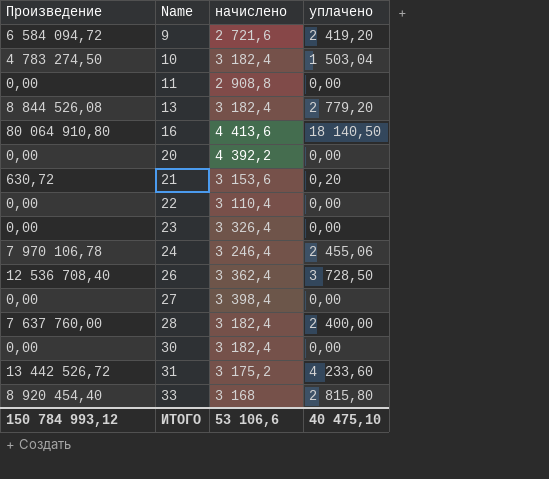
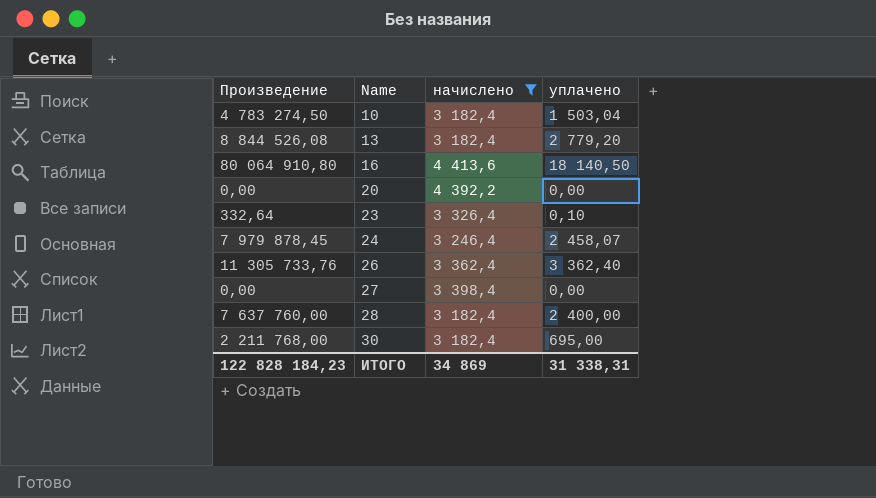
filter: none -> начислено >= 3 182,4
23 | Произведение: 0,00 -> 332,64
23 | уплачено: 0,00 -> 0,10
24 | Произведение: 7 970 106,78 -> 7 979 878,45
24 | уплачено: 2 455,06 -> 2 458,07
26 | Произведение: 12 536 708,40 -> 11 305 733,76
26 | уплачено: 3 728,50 -> 3 362,40
30 | Произведение: 0,00 -> 2 211 768,00
30 | уплачено: 0,00 -> 695,00
ИТОГО | Произведение: 150 784 993,12 -> 122 828 184,23
ИТОГО | начислено: 53 106,6 -> 34 869
ИТОГО | уплачено: 40 475,10 -> 31 338,31

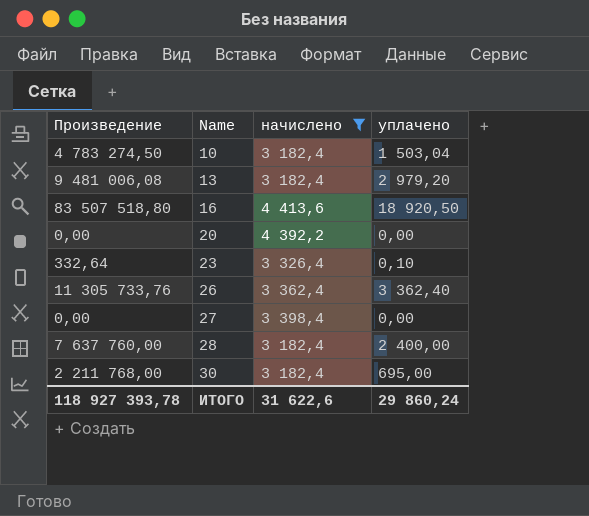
row 24: 7 979 878,45 | 3 246,4 | 2 458,07 -> none
13 | Произведение: 8 844 526,08 -> 9 481 006,08
13 | уплачено: 2 779,20 -> 2 979,20
16 | Произведение: 80 064 910,80 -> 83 507 518,80
16 | уплачено: 18 140,50 -> 18 920,50
ИТОГО | Произведение: 122 828 184,23 -> 118 927 393,78
ИТОГО | начислено: 34 869 -> 31 622,6
ИТОГО | уплачено: 31 338,31 -> 29 860,24

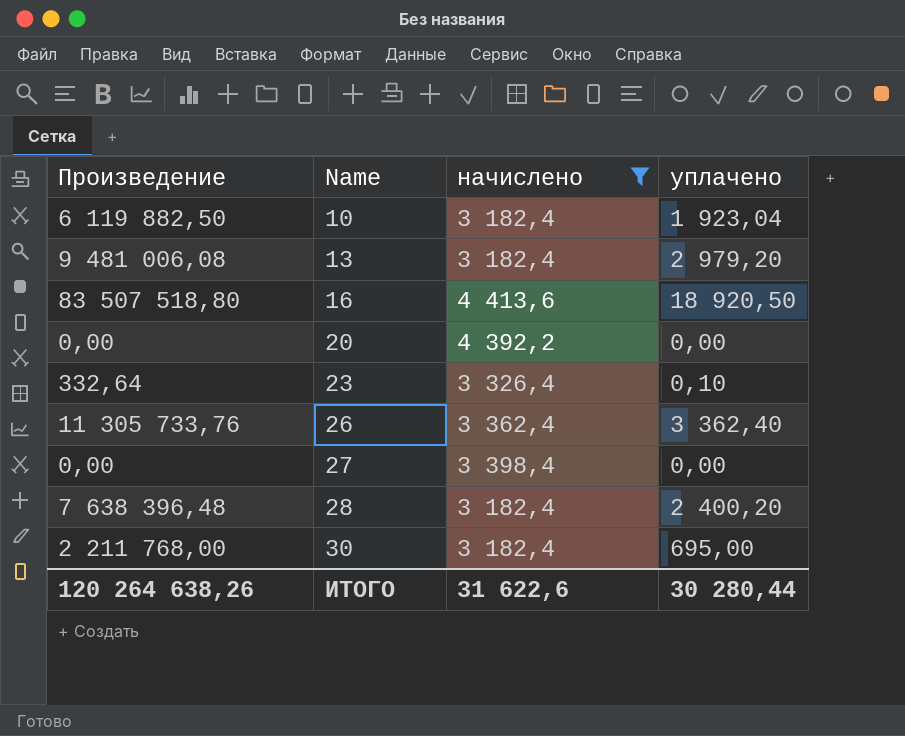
10 | Произведение: 4 783 274,50 -> 6 119 882,50
10 | уплачено: 1 503,04 -> 1 923,04
28 | Произведение: 7 637 760,00 -> 7 638 396,48
28 | уплачено: 2 400,00 -> 2 400,20
ИТОГО | Произведение: 118 927 393,78 -> 120 264 638,26
ИТОГО | уплачено: 29 860,24 -> 30 280,44

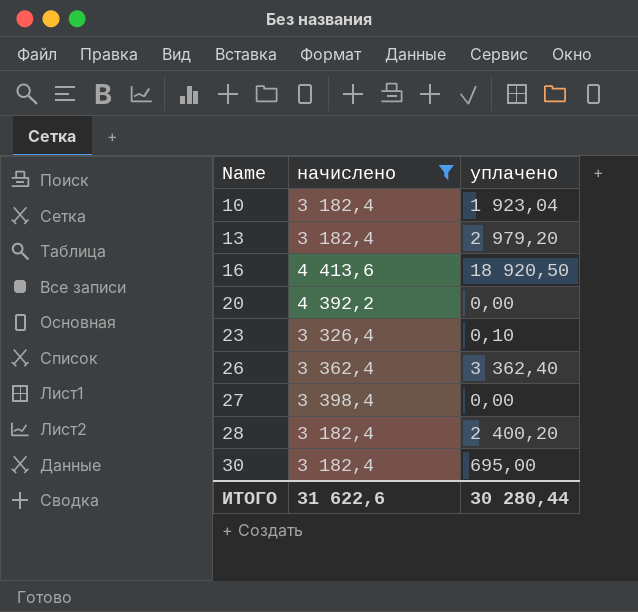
column Произведение | formula: [начислено] * [уплачено] -> none

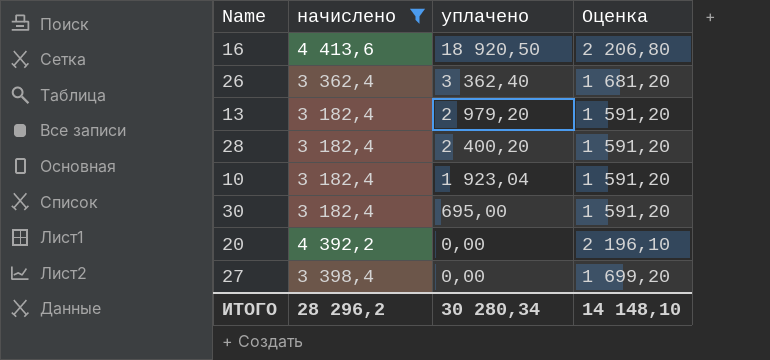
row order: Name ascending -> уплачено descending
column Оценка | formula: none -> [начислено] * 0,5
row 23: 3 326,4 | 0,10 -> none
ИТОГО | начислено: 31 622,6 -> 28 296,2
ИТОГО | уплачено: 30 280,44 -> 30 280,34

